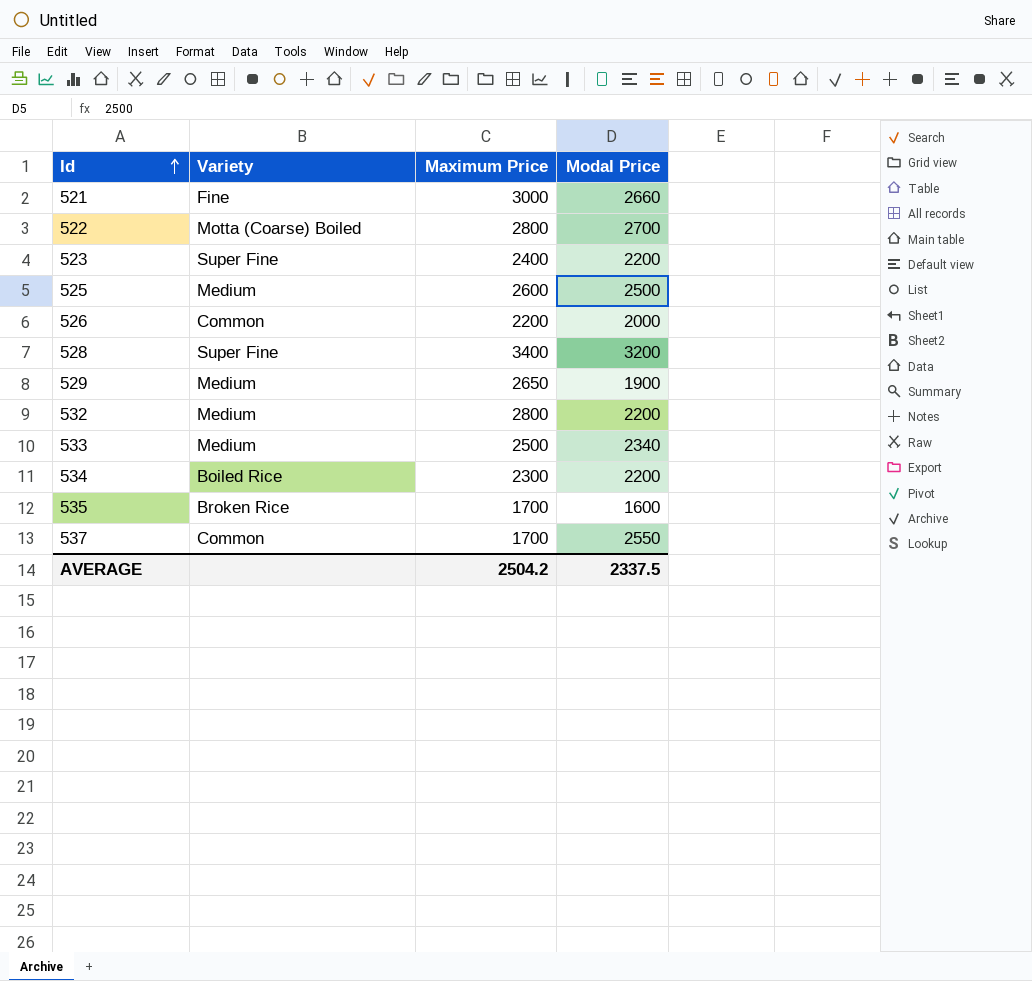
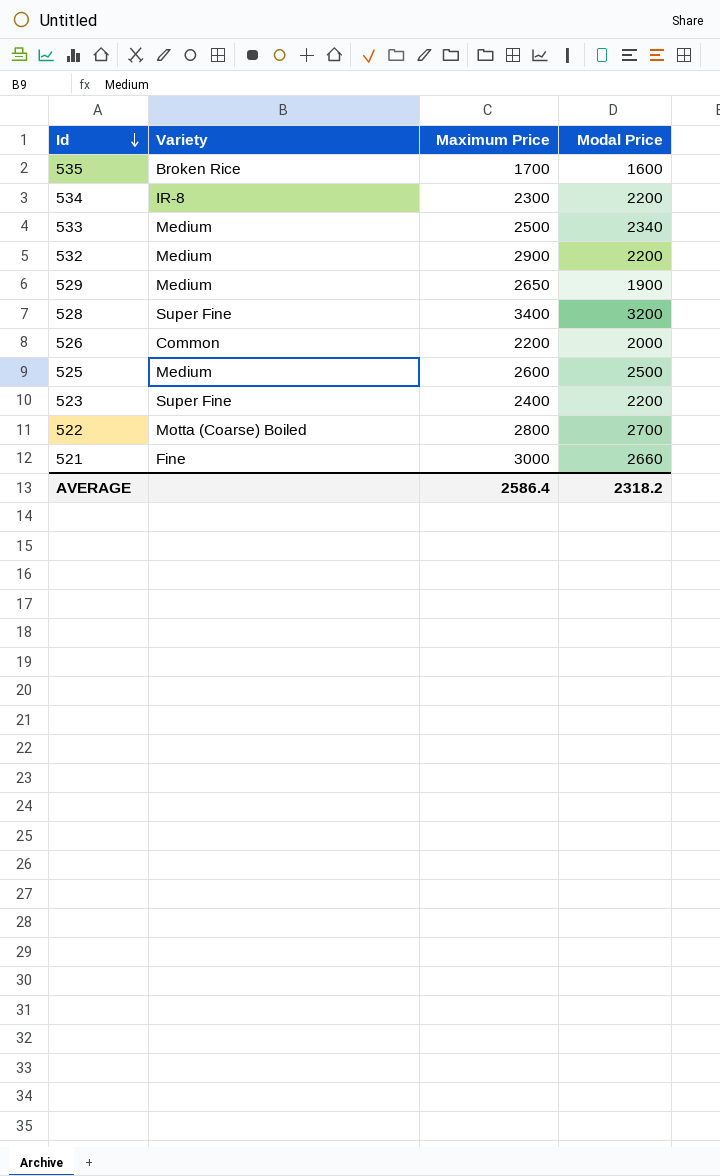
row order: Id ascending -> Id descending
row 537: Common | 1700 | 2550 -> none
534 | Variety: Boiled Rice -> IR-8
532 | Maximum Price: 2800 -> 2900
AVERAGE | Maximum Price: 2504.2 -> 2586.4
AVERAGE | Modal Price: 2337.5 -> 2318.2

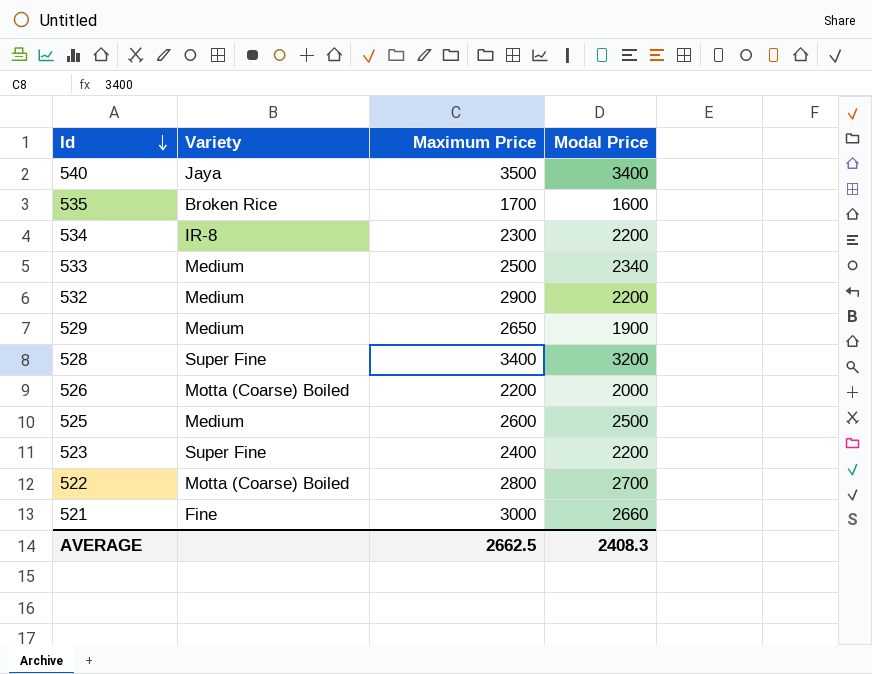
row 540: none -> Jaya | 3500 | 3400
526 | Variety: Common -> Motta (Coarse) Boiled
AVERAGE | Maximum Price: 2586.4 -> 2662.5
AVERAGE | Modal Price: 2318.2 -> 2408.3

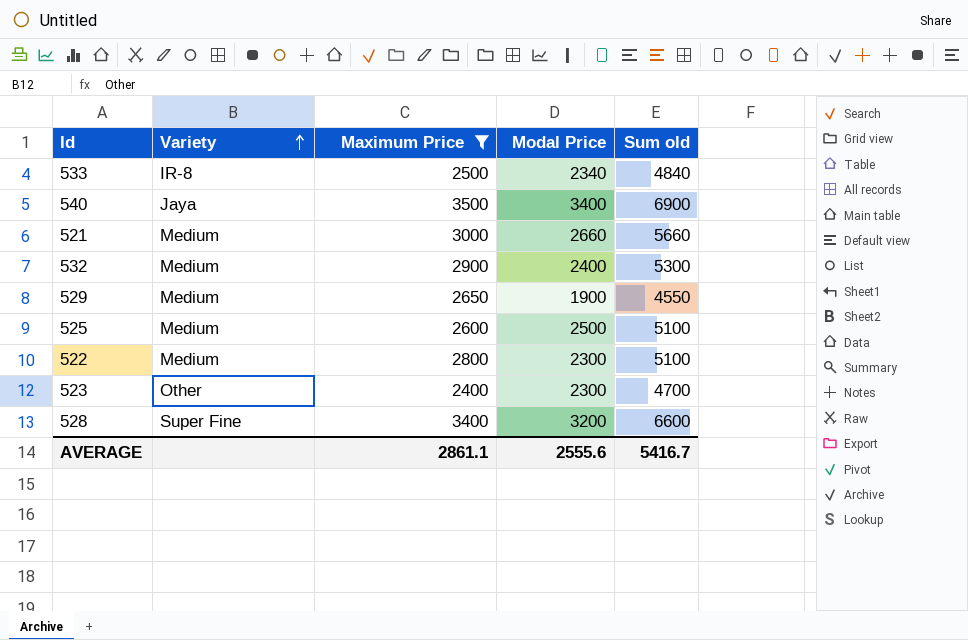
filter: none -> Maximum Price >= 2400
row order: Id descending -> Variety ascending
column Sum old | formula: none -> [Maximum Price] + [Modal Price]
533 | Variety: Medium -> IR-8
521 | Variety: Fine -> Medium
532 | Modal Price: 2200 -> 2400
522 | Variety: Motta (Coarse) Boiled -> Medium
522 | Modal Price: 2700 -> 2300
523 | Variety: Super Fine -> Other
523 | Modal Price: 2200 -> 2300
AVERAGE | Maximum Price: 2662.5 -> 2861.1
AVERAGE | Modal Price: 2408.3 -> 2555.6

